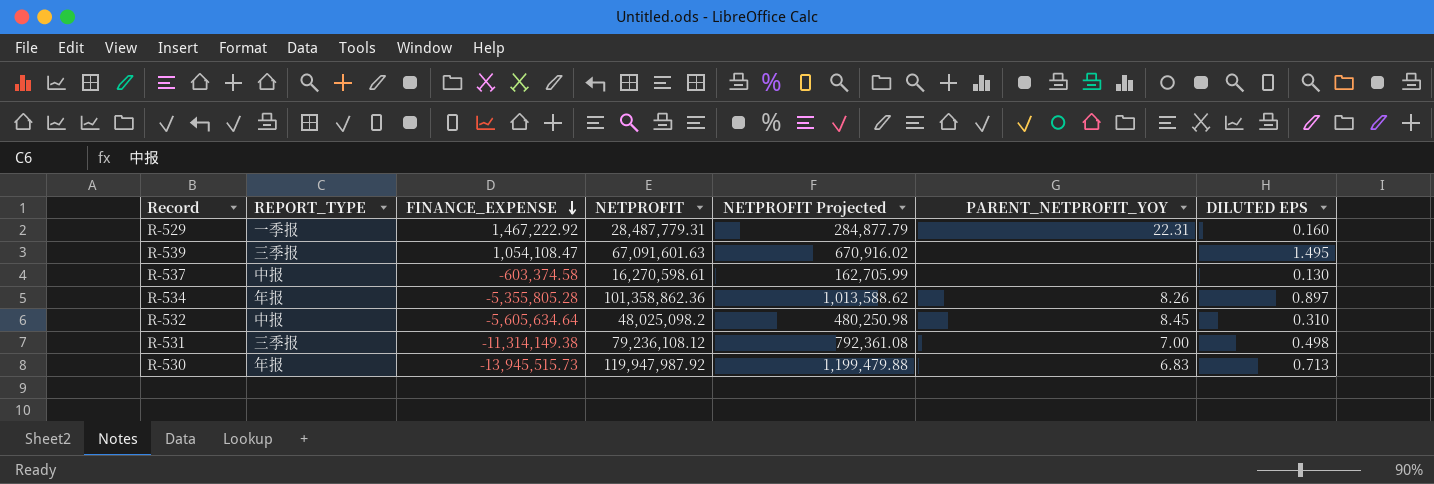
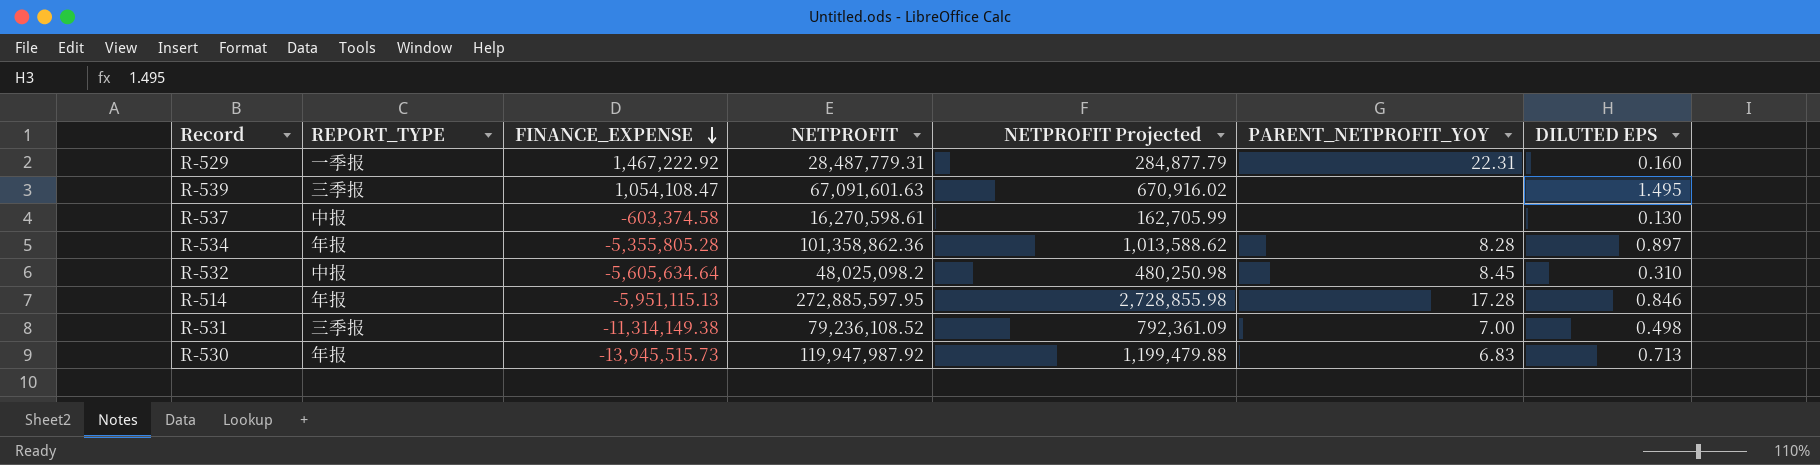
R-534 | PARENT_NETPROFIT_YOY: 8.26 -> 8.28
row R-514: none -> 年报 | -5,951,115.13 | 272,885,597.95 | 2,728,855.98 | 17.28 | 0.846
R-531 | NETPROFIT: 79,236,108.12 -> 79,236,108.52
R-531 | NETPROFIT Projected: 792,361.08 -> 792,361.09

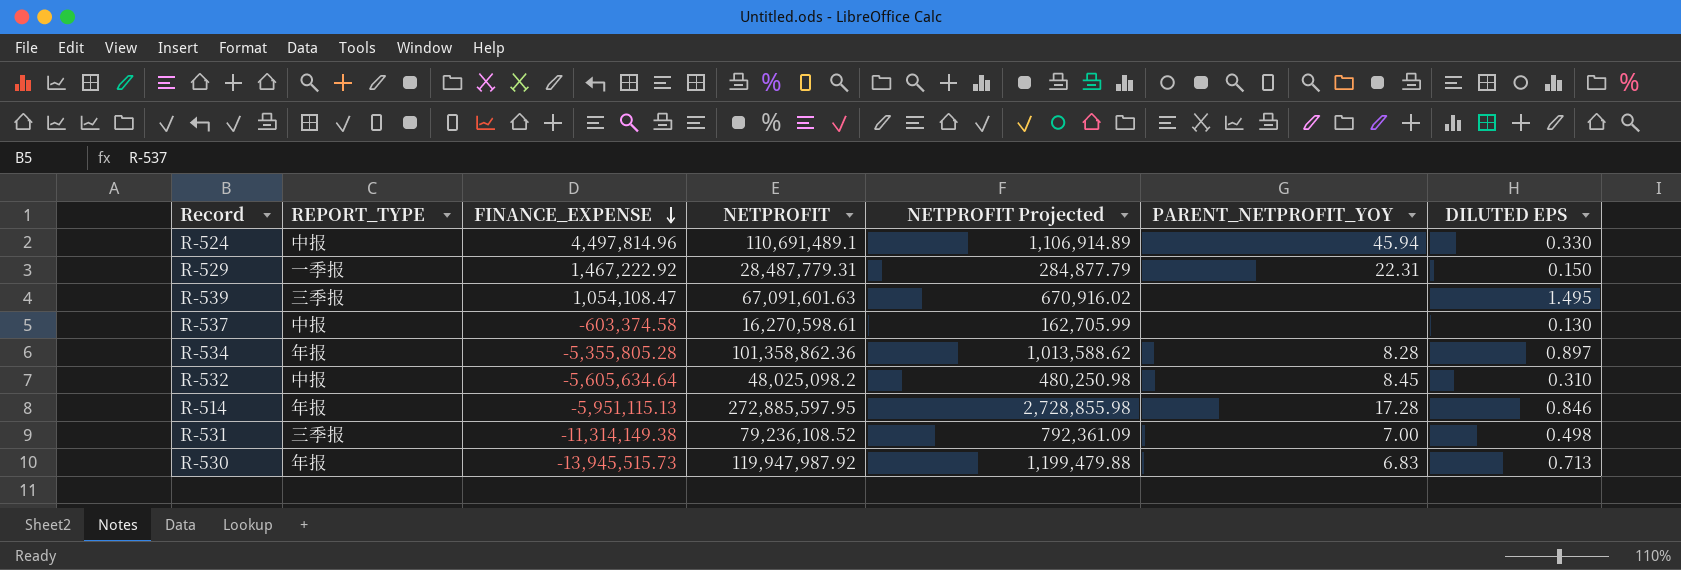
row R-524: none -> 中报 | 4,497,814.96 | 110,691,489.1 | 1,106,914.89 | 45.94 | 0.330
R-529 | DILUTED EPS: 0.160 -> 0.150

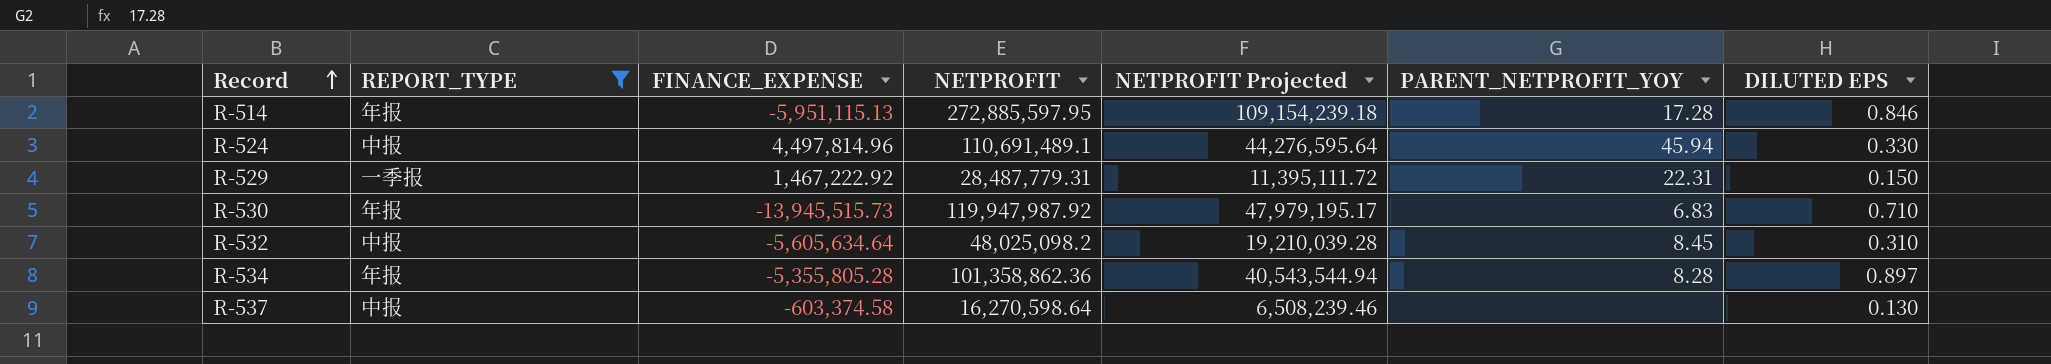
filter: none -> REPORT_TYPE != 三季报
row order: FINANCE_EXPENSE descending -> Record ascending
column NETPROFIT Projected | formula: [NETPROFIT] * 0.01 -> [NETPROFIT] * 0.4
R-530 | DILUTED EPS: 0.713 -> 0.710
R-537 | NETPROFIT: 16,270,598.61 -> 16,270,598.64

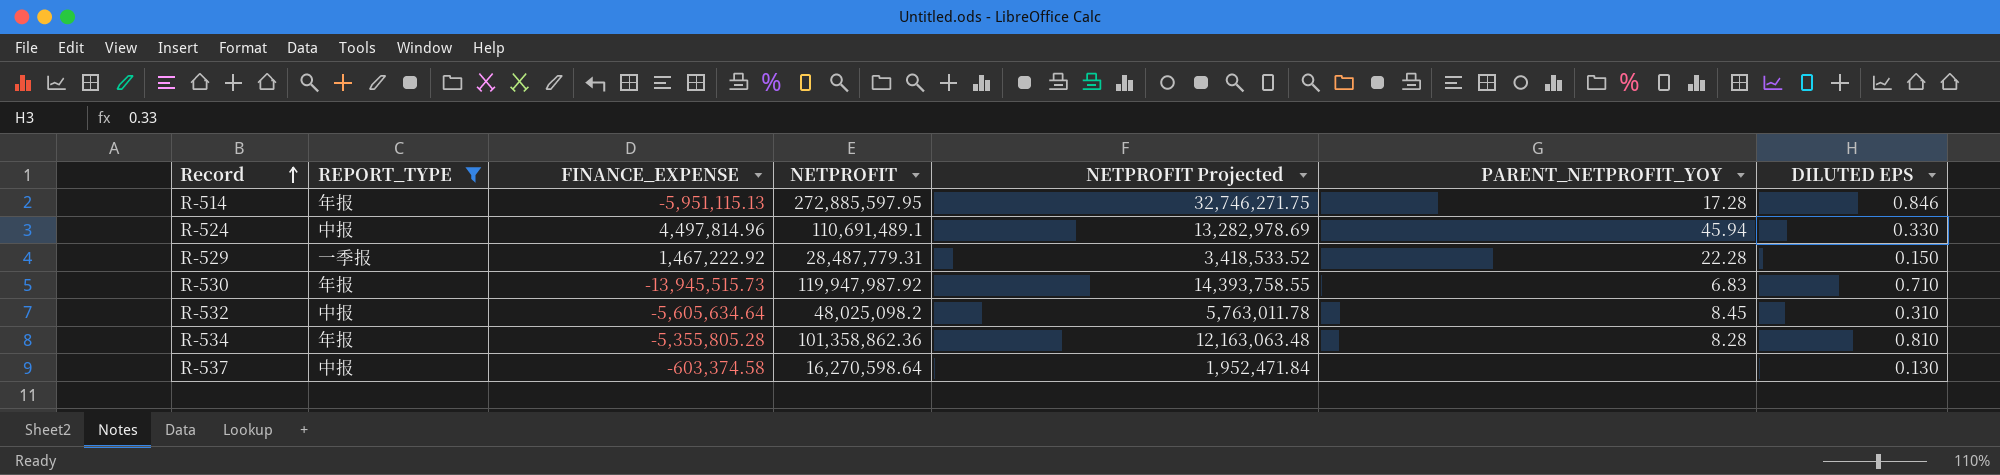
column NETPROFIT Projected | formula: [NETPROFIT] * 0.4 -> [NETPROFIT] * 0.12
R-529 | PARENT_NETPROFIT_YOY: 22.31 -> 22.28
R-534 | DILUTED EPS: 0.897 -> 0.810

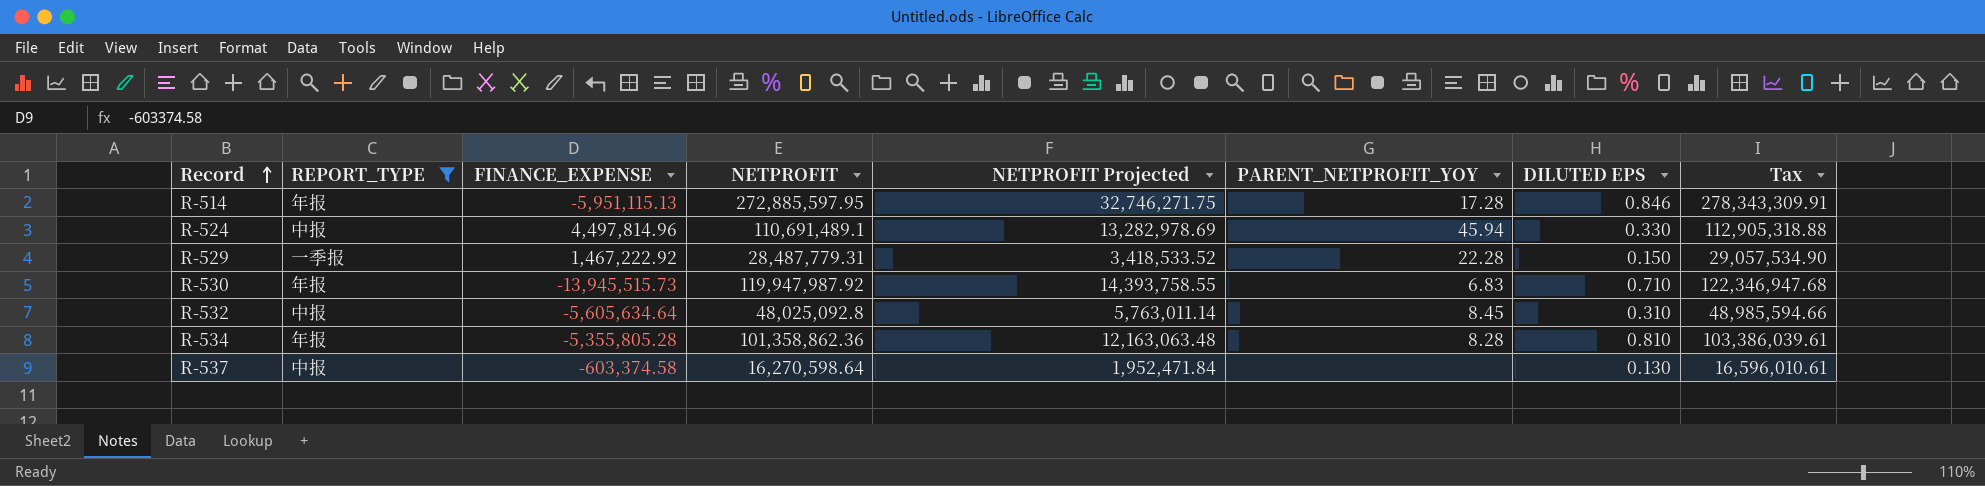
column Tax | formula: none -> [NETPROFIT] * 1.02
R-532 | NETPROFIT: 48,025,098.2 -> 48,025,092.8
R-532 | NETPROFIT Projected: 5,763,011.78 -> 5,763,011.14

